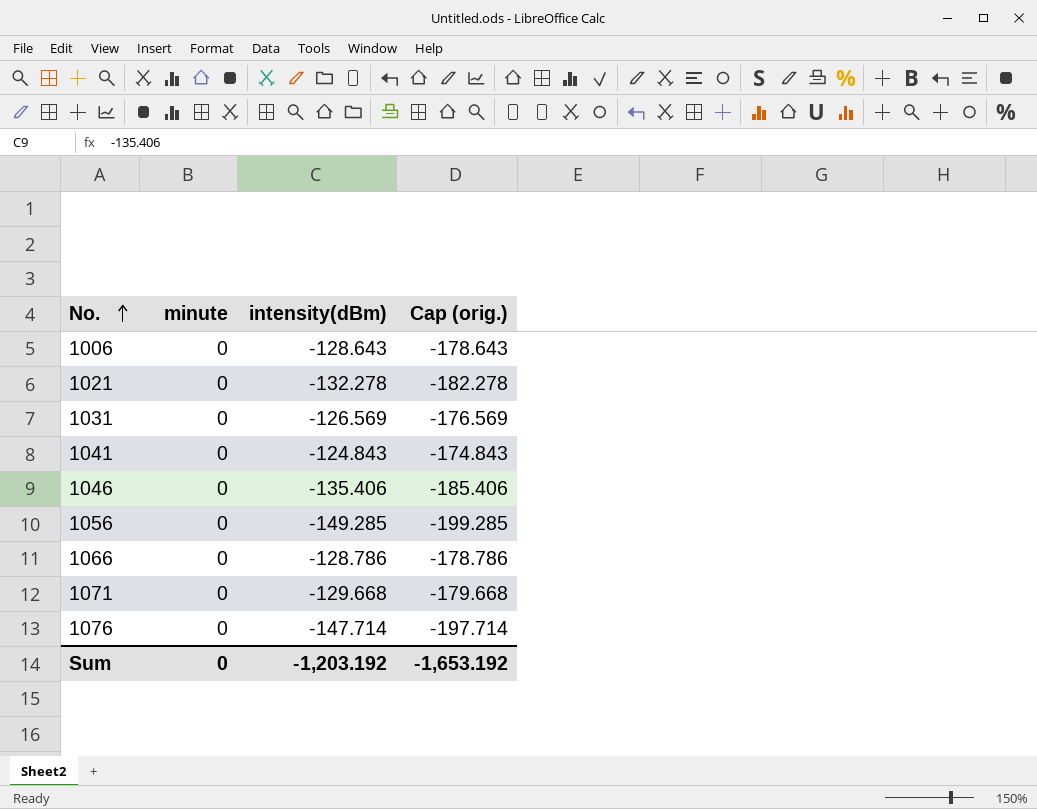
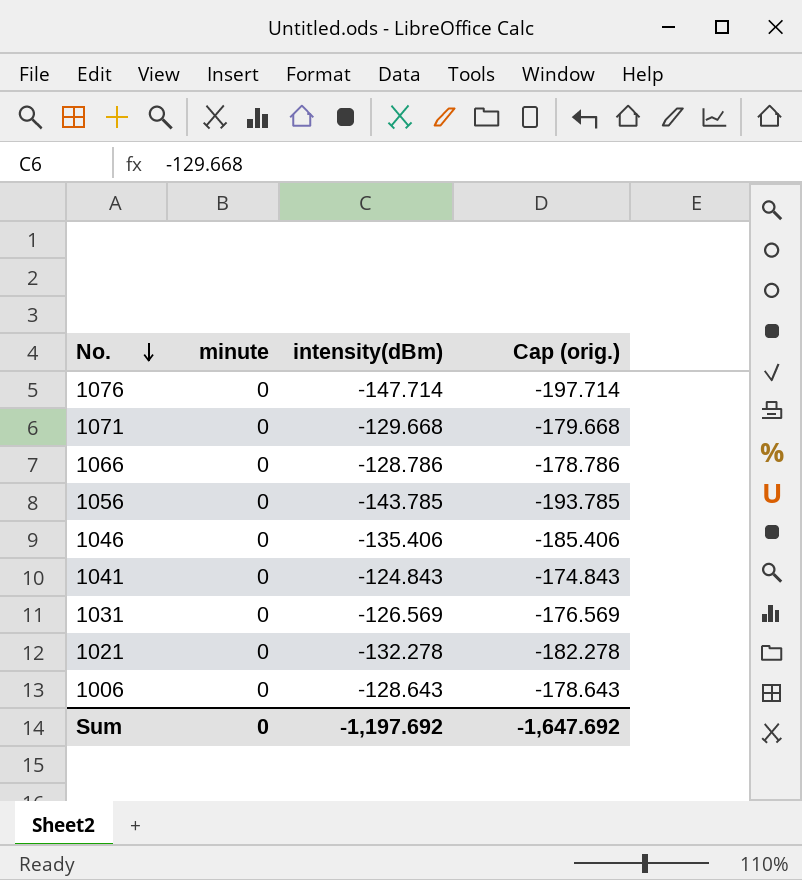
row order: No. ascending -> No. descending
1056 | intensity(dBm): -149.285 -> -143.785
1056 | Cap (orig.): -199.285 -> -193.785
Sum | intensity(dBm): -1,203.192 -> -1,197.692
Sum | Cap (orig.): -1,653.192 -> -1,647.692

